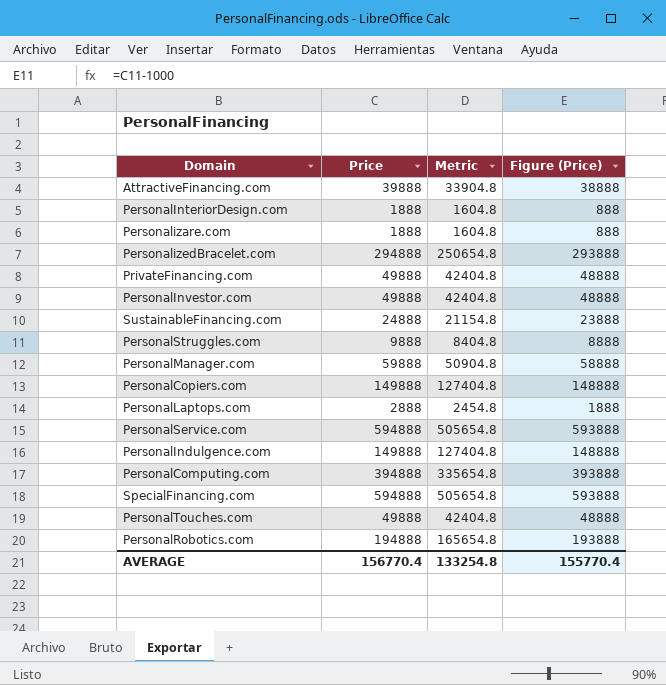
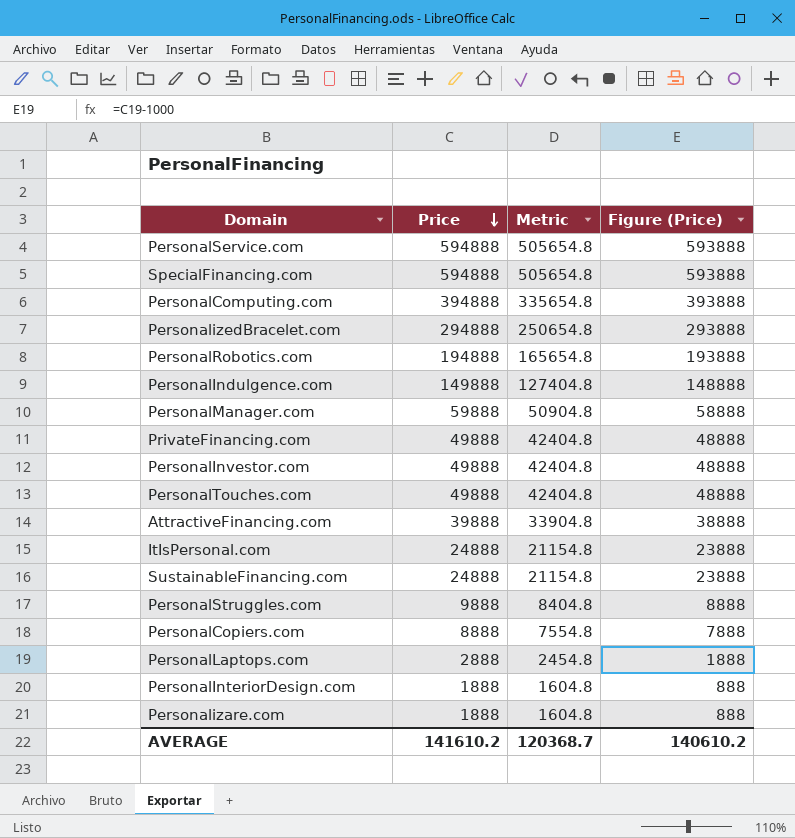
row order: none -> Price descending
row ItIsPersonal.com: none -> 24888 | 21154.8 | 23888
PersonalCopiers.com | Price: 149888 -> 8888
PersonalCopiers.com | Metric: 127404.8 -> 7554.8
PersonalCopiers.com | Figure (Price): 148888 -> 7888
AVERAGE | Price: 156770.4 -> 141610.2
AVERAGE | Metric: 133254.8 -> 120368.7
AVERAGE | Figure (Price): 155770.4 -> 140610.2

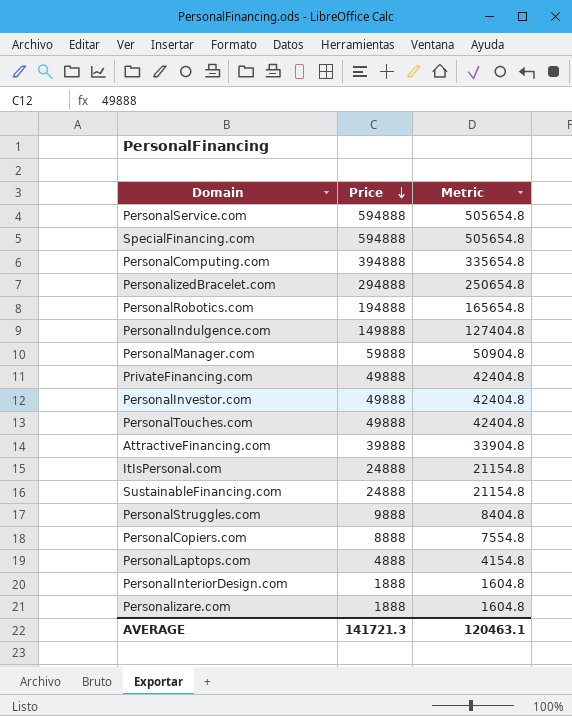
column Figure (Price) | formula: [Price] - 1000 -> none
PersonalLaptops.com | Price: 2888 -> 4888
PersonalLaptops.com | Metric: 2454.8 -> 4154.8
AVERAGE | Price: 141610.2 -> 141721.3
AVERAGE | Metric: 120368.7 -> 120463.1

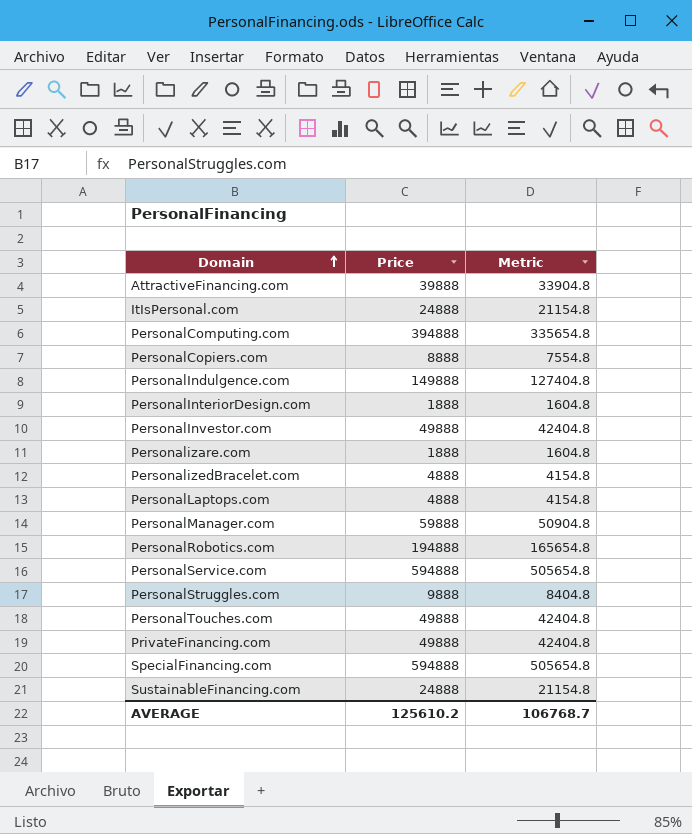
row order: Price descending -> Domain ascending
PersonalizedBracelet.com | Price: 294888 -> 4888
PersonalizedBracelet.com | Metric: 250654.8 -> 4154.8
AVERAGE | Price: 141721.3 -> 125610.2
AVERAGE | Metric: 120463.1 -> 106768.7

